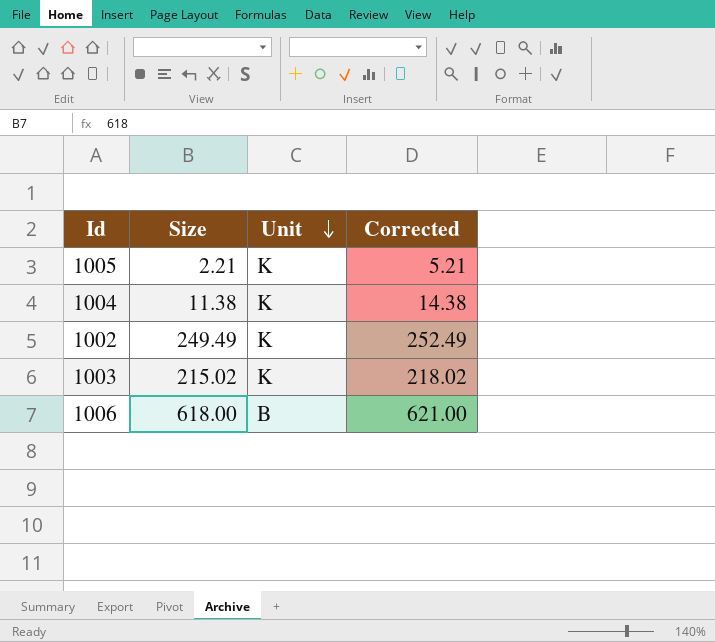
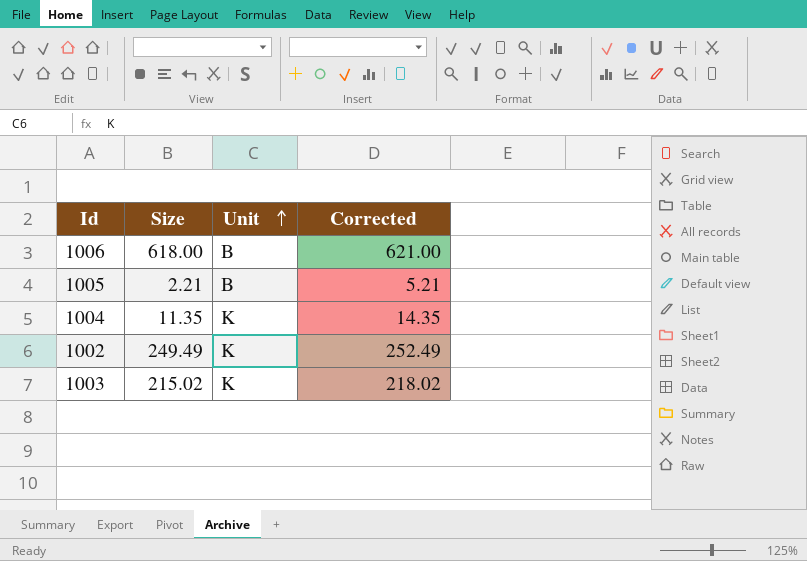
row order: Unit descending -> Unit ascending
1005 | Unit: K -> B
1004 | Size: 11.38 -> 11.35
1004 | Corrected: 14.38 -> 14.35

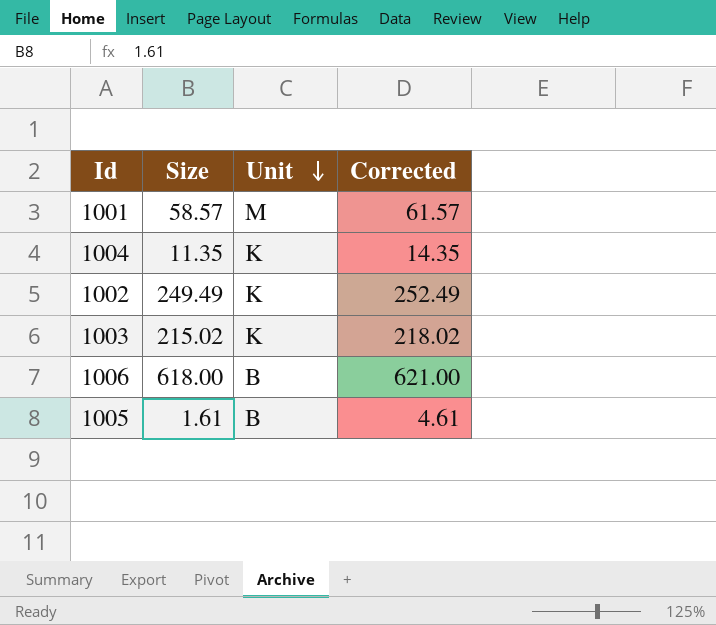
row order: Unit ascending -> Unit descending
row 1001: none -> 58.57 | M | 61.57
1005 | Size: 2.21 -> 1.61
1005 | Corrected: 5.21 -> 4.61

